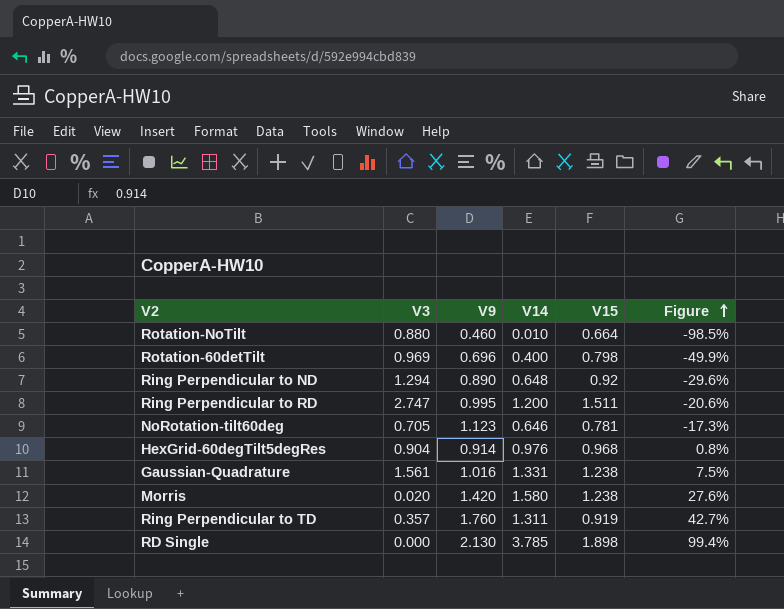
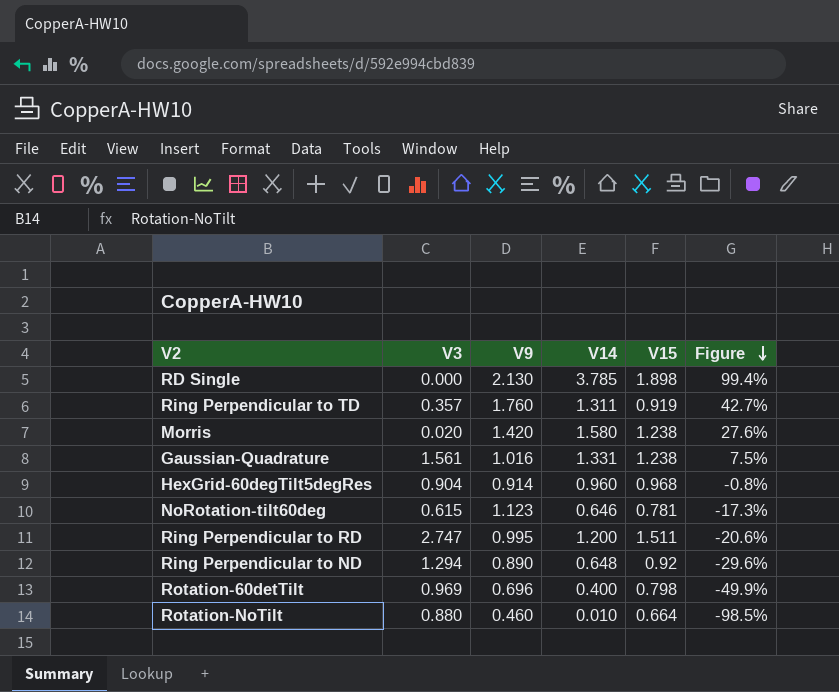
row order: Figure ascending -> Figure descending
HexGrid-60degTilt5degRes | V14: 0.976 -> 0.960
HexGrid-60degTilt5degRes | Figure: 0.8% -> -0.8%
NoRotation-tilt60deg | V3: 0.705 -> 0.615

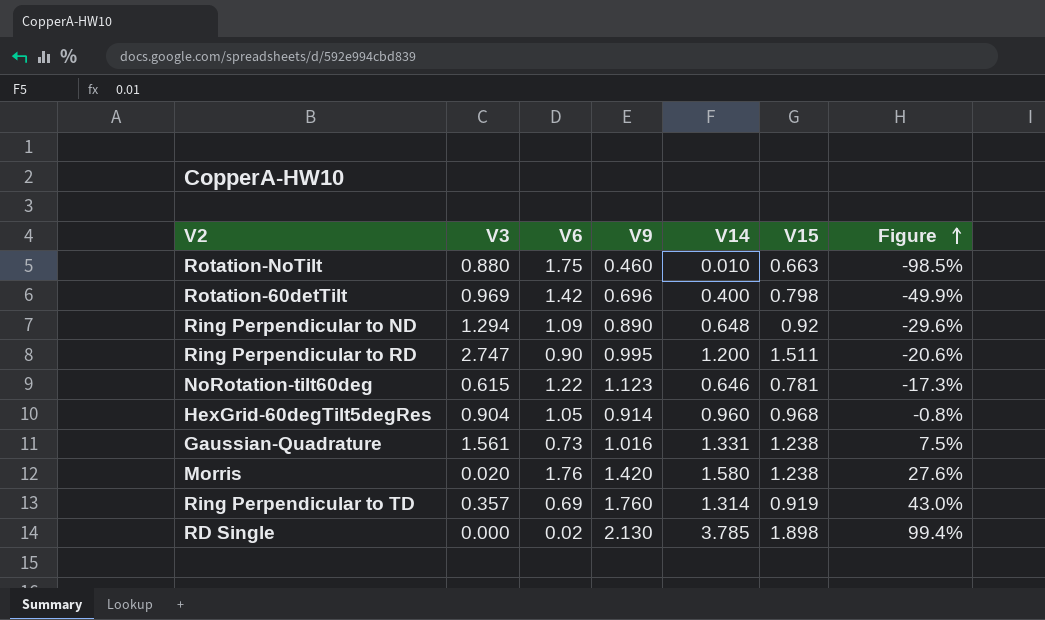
row order: Figure descending -> Figure ascending
column V6 | position: none -> 3
Rotation-NoTilt | V15: 0.664 -> 0.663
Ring Perpendicular to TD | V14: 1.311 -> 1.314
Ring Perpendicular to TD | Figure: 42.7% -> 43.0%

